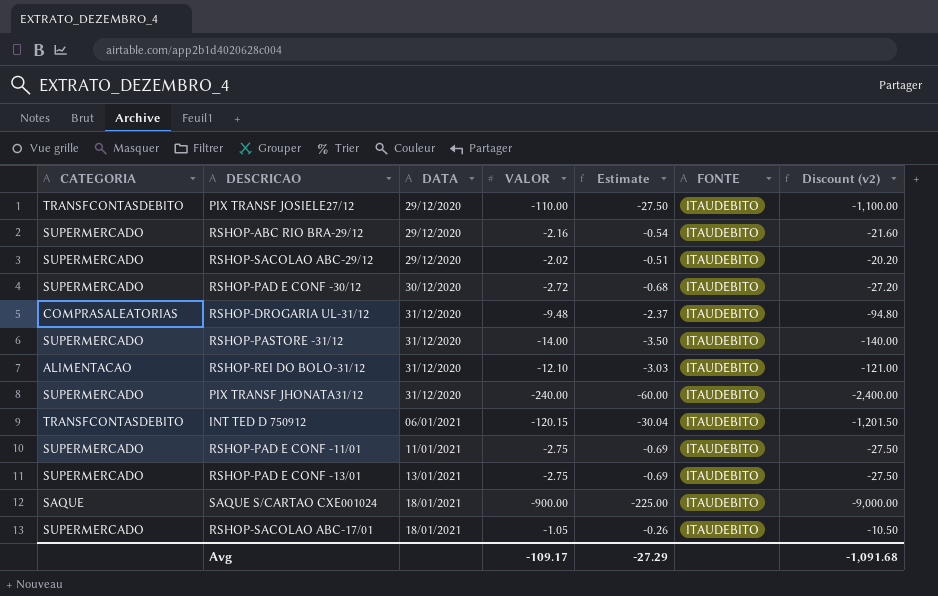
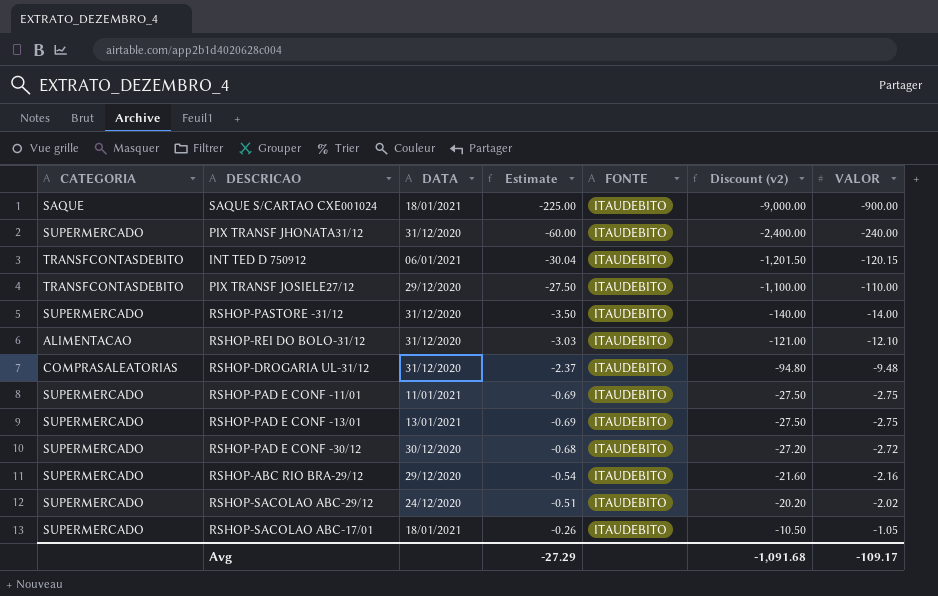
row order: DATA ascending -> Estimate ascending
column VALOR | position: 4 -> 7
RSHOP-SACOLAO ABC-29/12 | DATA: 29/12/2020 -> 24/12/2020

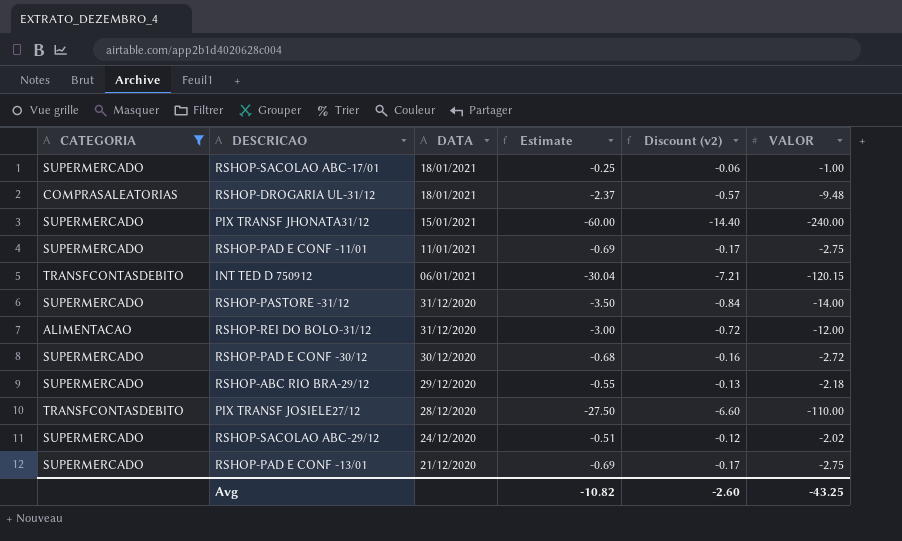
filter: none -> CATEGORIA != SAQUE
row order: Estimate ascending -> DATA descending
column FONTE | position: 5 -> none
column Discount (v2) | formula: [VALOR] * 10 -> [VALOR] * 0.06
RSHOP-SACOLAO ABC-17/01 | Estimate: -0.26 -> -0.25
RSHOP-SACOLAO ABC-17/01 | VALOR: -1.05 -> -1.00
RSHOP-DROGARIA UL-31/12 | DATA: 31/12/2020 -> 18/01/2021
PIX TRANSF JHONATA31/12 | DATA: 31/12/2020 -> 15/01/2021
RSHOP-REI DO BOLO-31/12 | Estimate: -3.03 -> -3.00
RSHOP-REI DO BOLO-31/12 | VALOR: -12.10 -> -12.00
RSHOP-ABC RIO BRA-29/12 | Estimate: -0.54 -> -0.55
RSHOP-ABC RIO BRA-29/12 | VALOR: -2.16 -> -2.18
PIX TRANSF JOSIELE27/12 | DATA: 29/12/2020 -> 28/12/2020
RSHOP-PAD E CONF -13/01 | DATA: 13/01/2021 -> 21/12/2020
Avg | Estimate: -27.29 -> -10.82
Avg | Discount (v2): -1,091.68 -> -2.60
Avg | VALOR: -109.17 -> -43.25

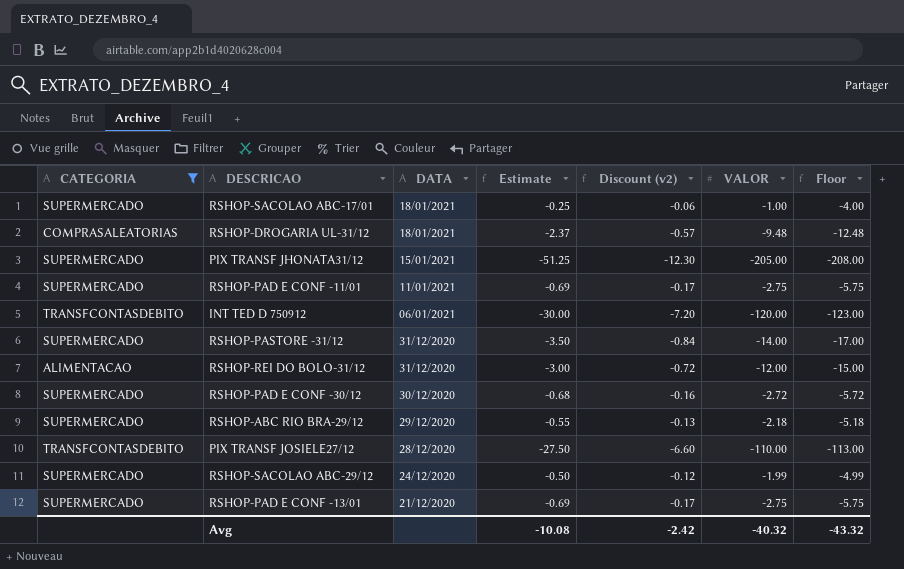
column Floor | formula: none -> [VALOR] - 3
PIX TRANSF JHONATA31/12 | Estimate: -60.00 -> -51.25
PIX TRANSF JHONATA31/12 | Discount (v2): -14.40 -> -12.30
PIX TRANSF JHONATA31/12 | VALOR: -240.00 -> -205.00
INT TED D 750912 | Estimate: -30.04 -> -30.00
INT TED D 750912 | Discount (v2): -7.21 -> -7.20
INT TED D 750912 | VALOR: -120.15 -> -120.00
RSHOP-SACOLAO ABC-29/12 | Estimate: -0.51 -> -0.50
RSHOP-SACOLAO ABC-29/12 | VALOR: -2.02 -> -1.99
Avg | Estimate: -10.82 -> -10.08
Avg | Discount (v2): -2.60 -> -2.42
Avg | VALOR: -43.25 -> -40.32

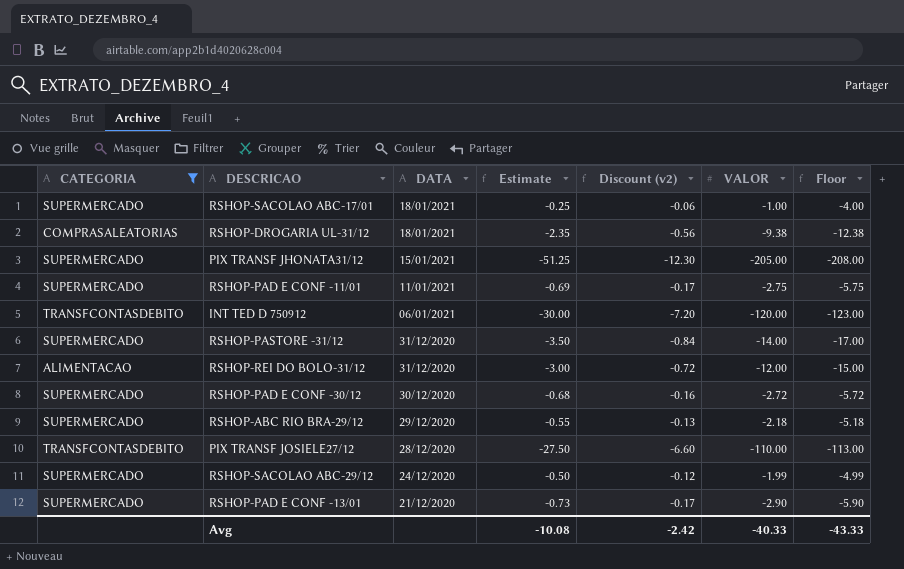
RSHOP-DROGARIA UL-31/12 | Estimate: -2.37 -> -2.35
RSHOP-DROGARIA UL-31/12 | Discount (v2): -0.57 -> -0.56
RSHOP-DROGARIA UL-31/12 | VALOR: -9.48 -> -9.38
RSHOP-DROGARIA UL-31/12 | Floor: -12.48 -> -12.38
RSHOP-PAD E CONF -13/01 | Estimate: -0.69 -> -0.73
RSHOP-PAD E CONF -13/01 | VALOR: -2.75 -> -2.90
RSHOP-PAD E CONF -13/01 | Floor: -5.75 -> -5.90
Avg | VALOR: -40.32 -> -40.33
Avg | Floor: -43.32 -> -43.33

